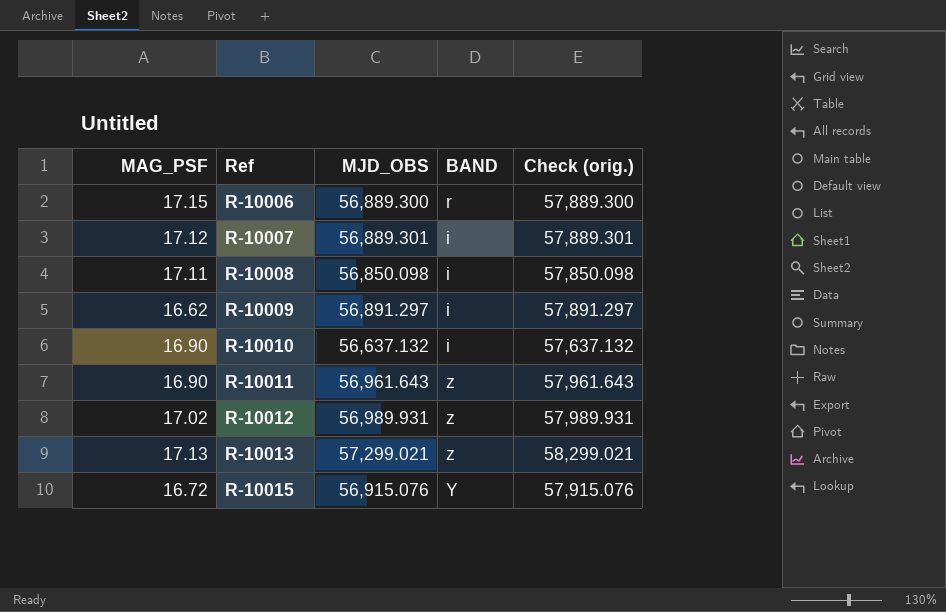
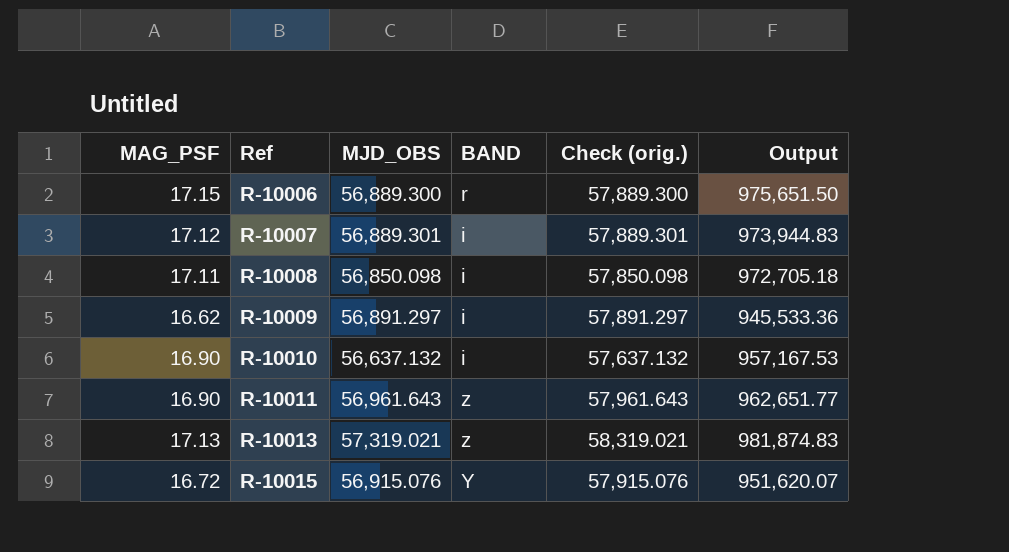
column Output | formula: none -> [MAG_PSF] * [MJD_OBS]
row R-10012: 17.02 | 56,989.931 | z | 57,989.931 -> none
R-10013 | MJD_OBS: 57,299.021 -> 57,319.021
R-10013 | Check (orig.): 58,299.021 -> 58,319.021

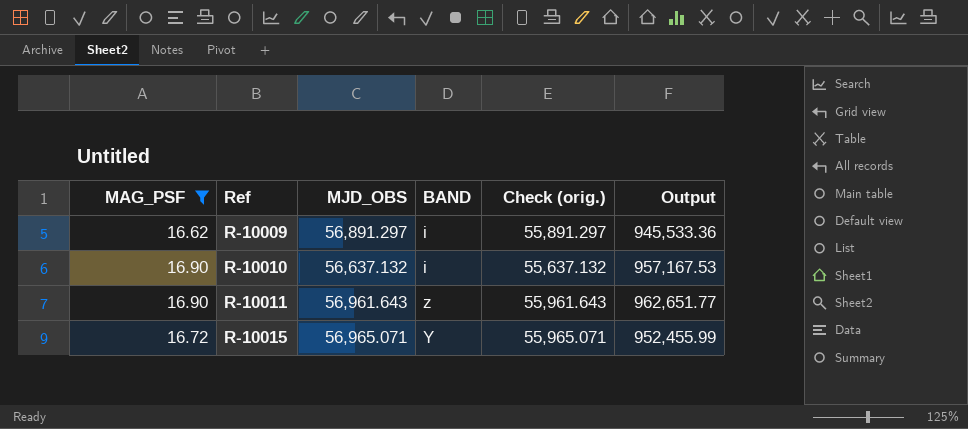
filter: none -> MAG_PSF <= 16.90
column Check (orig.) | formula: [MJD_OBS] + 1000 -> [MJD_OBS] - 1000
R-10015 | MJD_OBS: 56,915.076 -> 56,965.071
R-10015 | Output: 951,620.07 -> 952,455.99

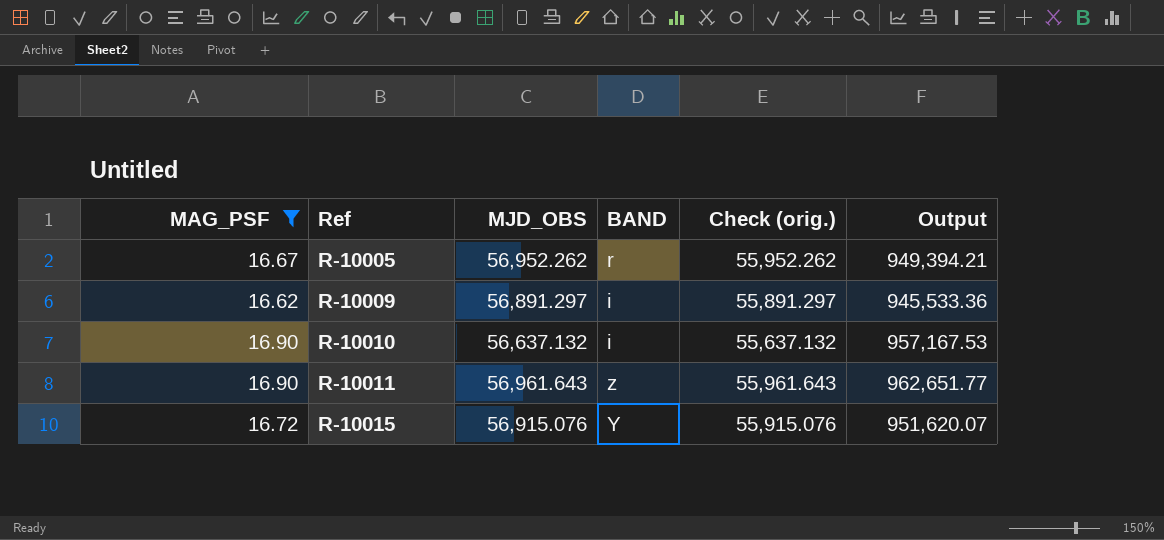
row R-10005: none -> 16.67 | 56,952.262 | r | 55,952.262 | 949,394.21
R-10015 | MJD_OBS: 56,965.071 -> 56,915.076
R-10015 | Check (orig.): 55,965.071 -> 55,915.076
R-10015 | Output: 952,455.99 -> 951,620.07

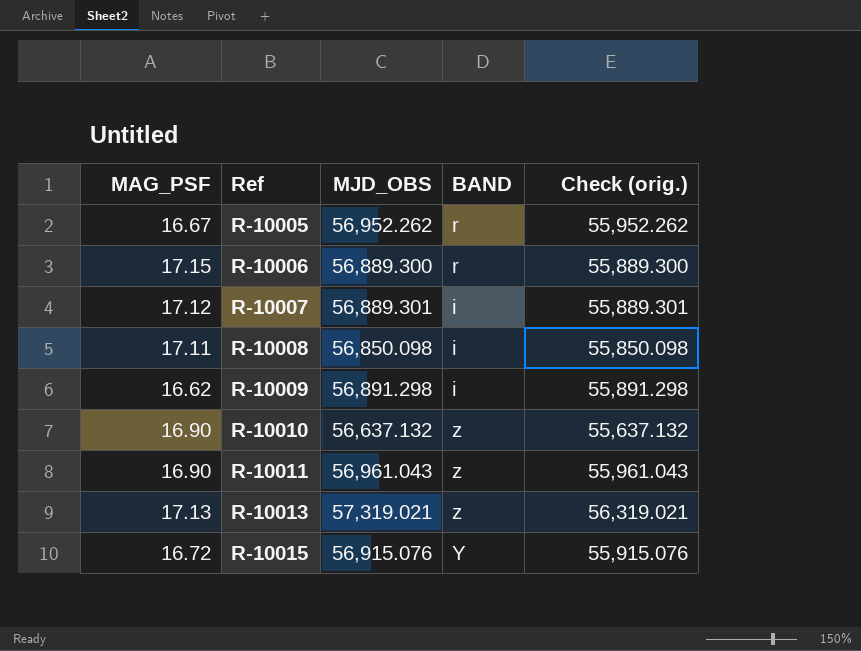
filter: MAG_PSF <= 16.90 -> none
column Output | formula: [MAG_PSF] * [MJD_OBS] -> none
R-10009 | MJD_OBS: 56,891.297 -> 56,891.298
R-10009 | Check (orig.): 55,891.297 -> 55,891.298
R-10010 | BAND: i -> z
R-10011 | MJD_OBS: 56,961.643 -> 56,961.043
R-10011 | Check (orig.): 55,961.643 -> 55,961.043

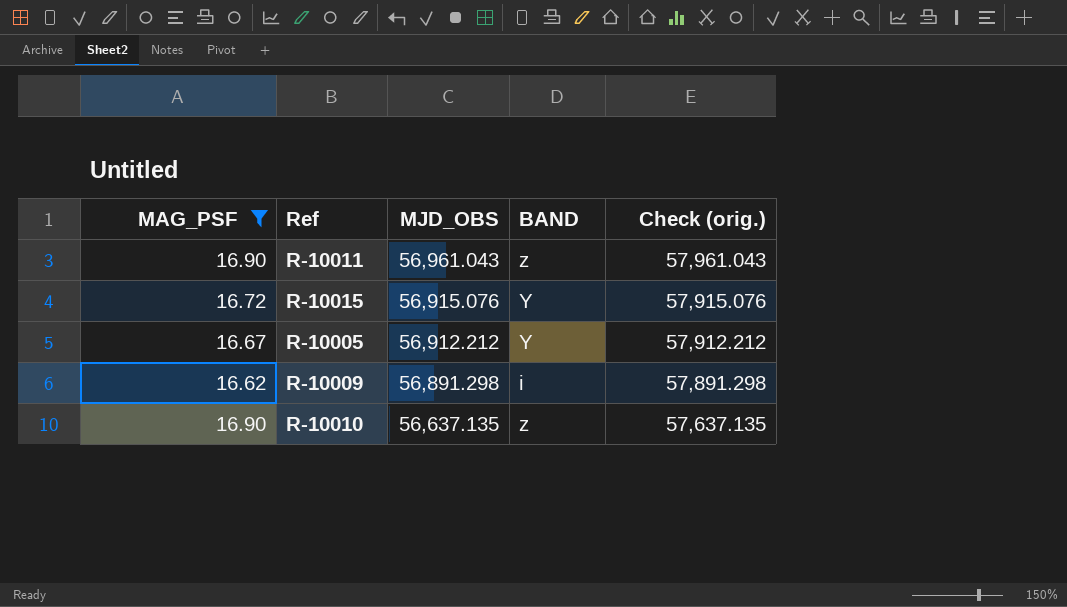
filter: none -> MAG_PSF <= 16.90
row order: Ref ascending -> MJD_OBS descending
column Check (orig.) | formula: [MJD_OBS] - 1000 -> [MJD_OBS] + 1000
R-10005 | MJD_OBS: 56,952.262 -> 56,912.212
R-10005 | BAND: r -> Y
R-10010 | MJD_OBS: 56,637.132 -> 56,637.135

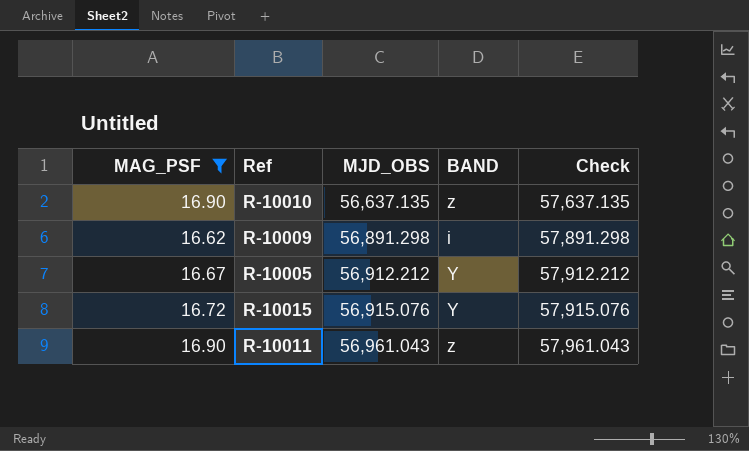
row order: MJD_OBS descending -> MJD_OBS ascending
column name: Check (orig.) -> Check

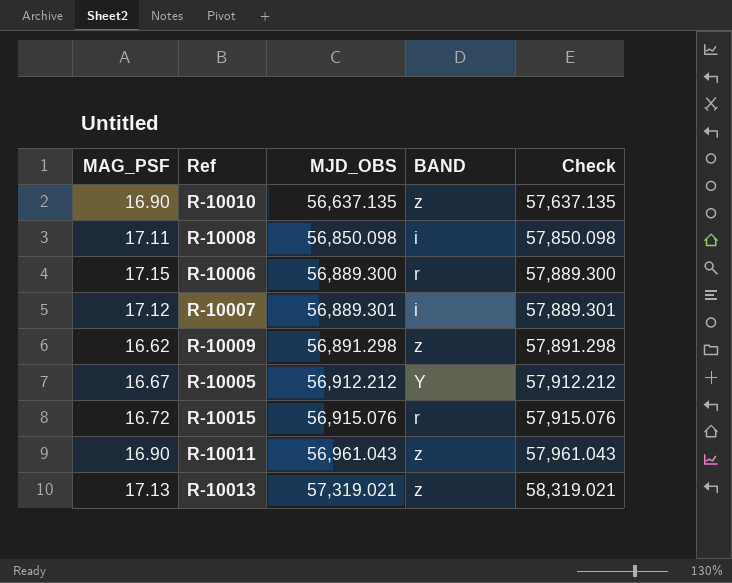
filter: MAG_PSF <= 16.90 -> none
R-10009 | BAND: i -> z
R-10015 | BAND: Y -> r

